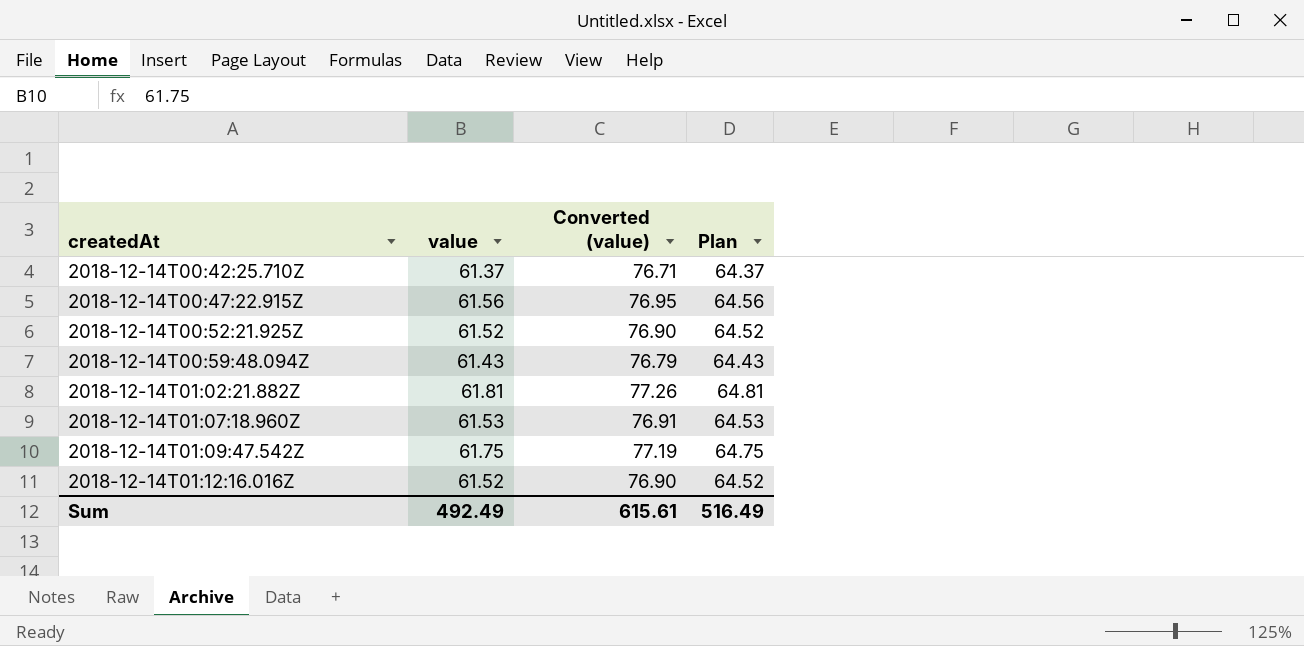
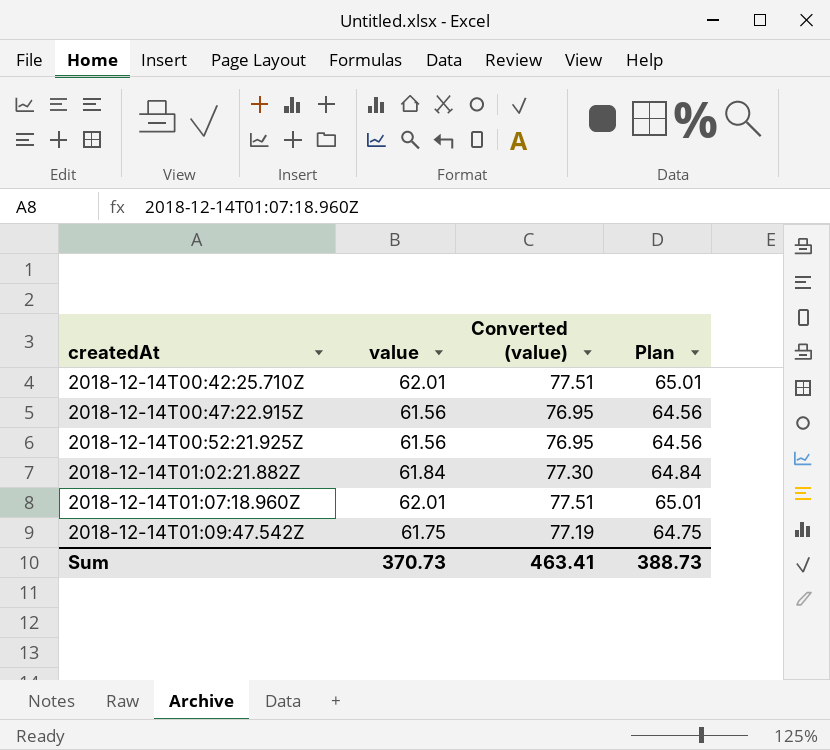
row 2018-12-14T00:59:48.094Z: 61.43 | 76.79 | 64.43 -> none
row 2018-12-14T01:12:16.016Z: 61.52 | 76.90 | 64.52 -> none
2018-12-14T00:42:25.710Z | value: 61.37 -> 62.01
2018-12-14T00:42:25.710Z | Converted (value): 76.71 -> 77.51
2018-12-14T00:42:25.710Z | Plan: 64.37 -> 65.01
2018-12-14T00:52:21.925Z | value: 61.52 -> 61.56
2018-12-14T00:52:21.925Z | Converted (value): 76.90 -> 76.95
2018-12-14T00:52:21.925Z | Plan: 64.52 -> 64.56
2018-12-14T01:02:21.882Z | value: 61.81 -> 61.84
2018-12-14T01:02:21.882Z | Converted (value): 77.26 -> 77.30
2018-12-14T01:02:21.882Z | Plan: 64.81 -> 64.84
2018-12-14T01:07:18.960Z | value: 61.53 -> 62.01
2018-12-14T01:07:18.960Z | Converted (value): 76.91 -> 77.51
2018-12-14T01:07:18.960Z | Plan: 64.53 -> 65.01
Sum | value: 492.49 -> 370.73
Sum | Converted (value): 615.61 -> 463.41
Sum | Plan: 516.49 -> 388.73

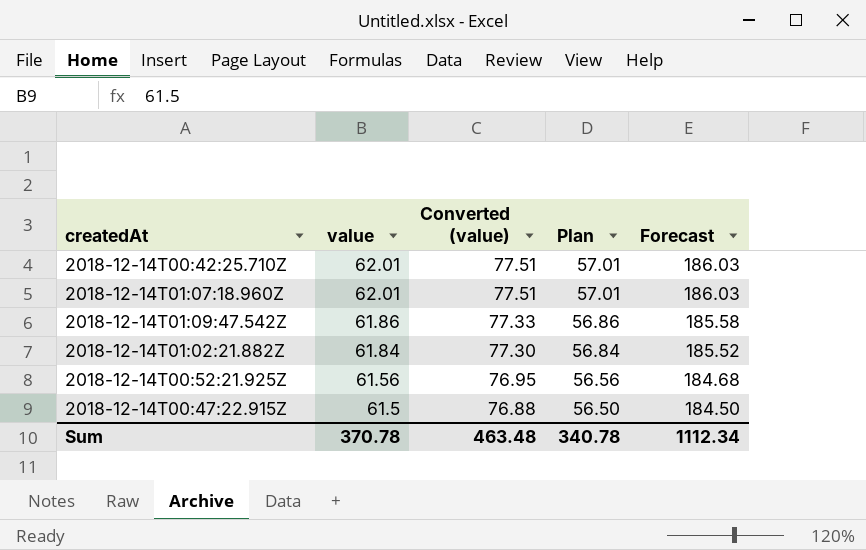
row order: createdAt ascending -> value descending
column Plan | formula: [value] + 3 -> [value] - 5
column Forecast | formula: none -> [value] * 3
2018-12-14T01:09:47.542Z | value: 61.75 -> 61.86
2018-12-14T01:09:47.542Z | Converted (value): 77.19 -> 77.33
2018-12-14T00:47:22.915Z | value: 61.56 -> 61.5
2018-12-14T00:47:22.915Z | Converted (value): 76.95 -> 76.88
Sum | value: 370.73 -> 370.78
Sum | Converted (value): 463.41 -> 463.48
Sum | Plan: 388.73 -> 340.78

